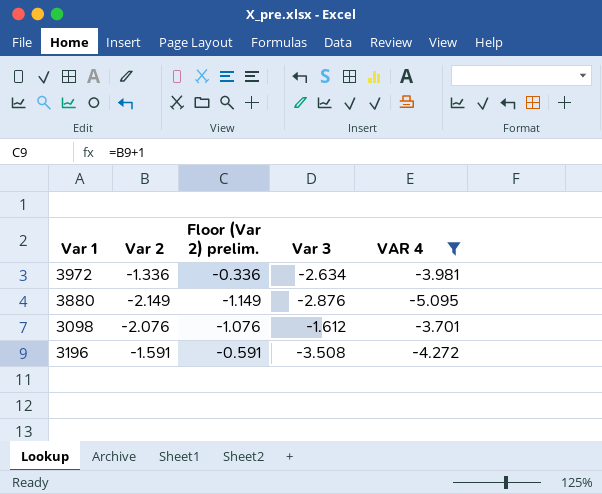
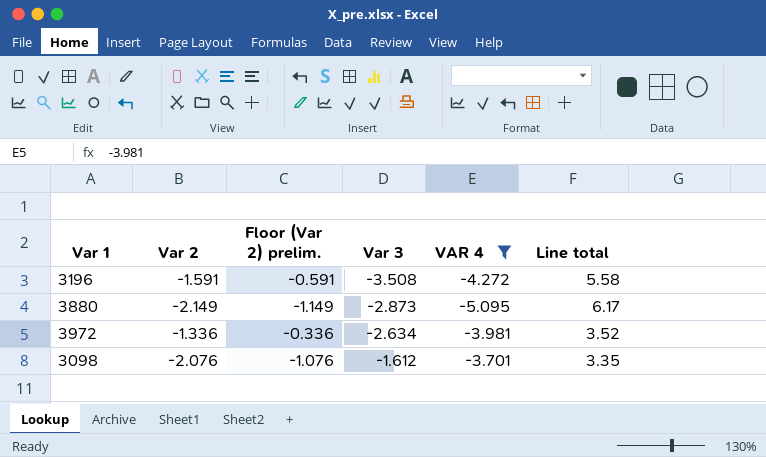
row order: none -> Var 3 ascending
column Line total | formula: none -> [Var 2] * [Var 3]
3880 | Var 3: -2.876 -> -2.873

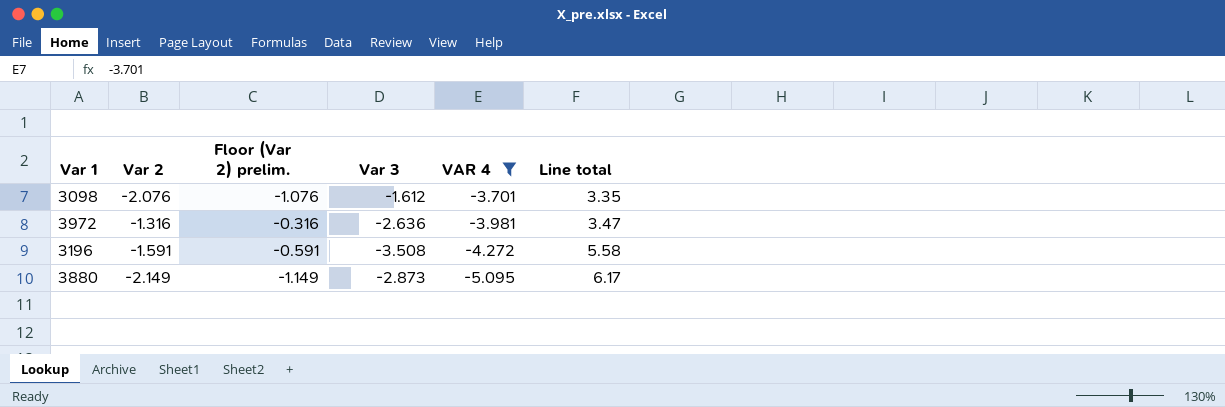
row order: Var 3 ascending -> VAR 4 descending
3972 | Var 2: -1.336 -> -1.316
3972 | Floor (Var 2) prelim.: -0.336 -> -0.316
3972 | Var 3: -2.634 -> -2.636
3972 | Line total: 3.52 -> 3.47

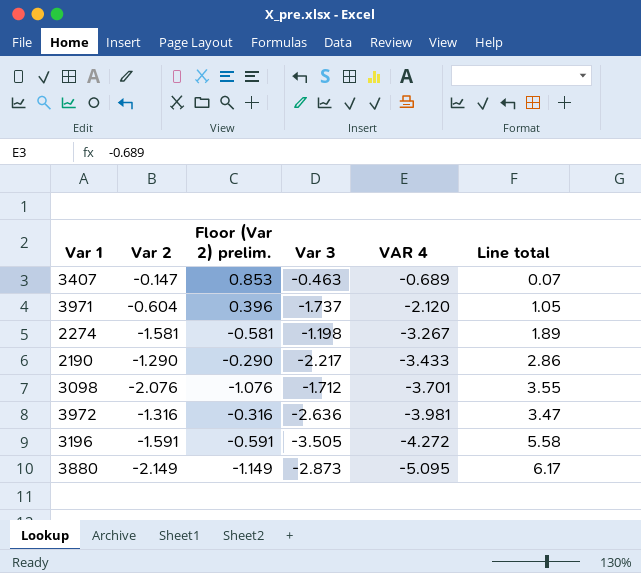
filter: VAR 4 <= -3.701 -> none
3098 | Var 3: -1.612 -> -1.712
3098 | Line total: 3.35 -> 3.55
3196 | Var 3: -3.508 -> -3.505

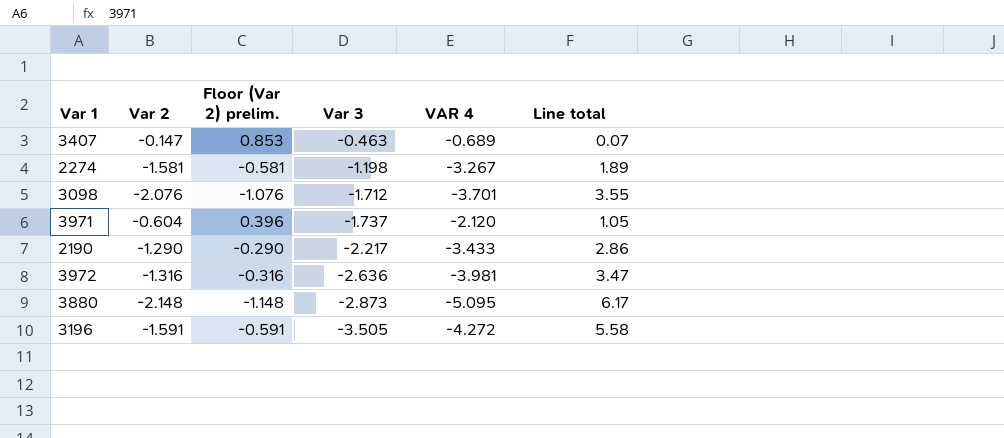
row order: VAR 4 descending -> Var 3 descending
3880 | Var 2: -2.149 -> -2.148
3880 | Floor (Var 2) prelim.: -1.149 -> -1.148

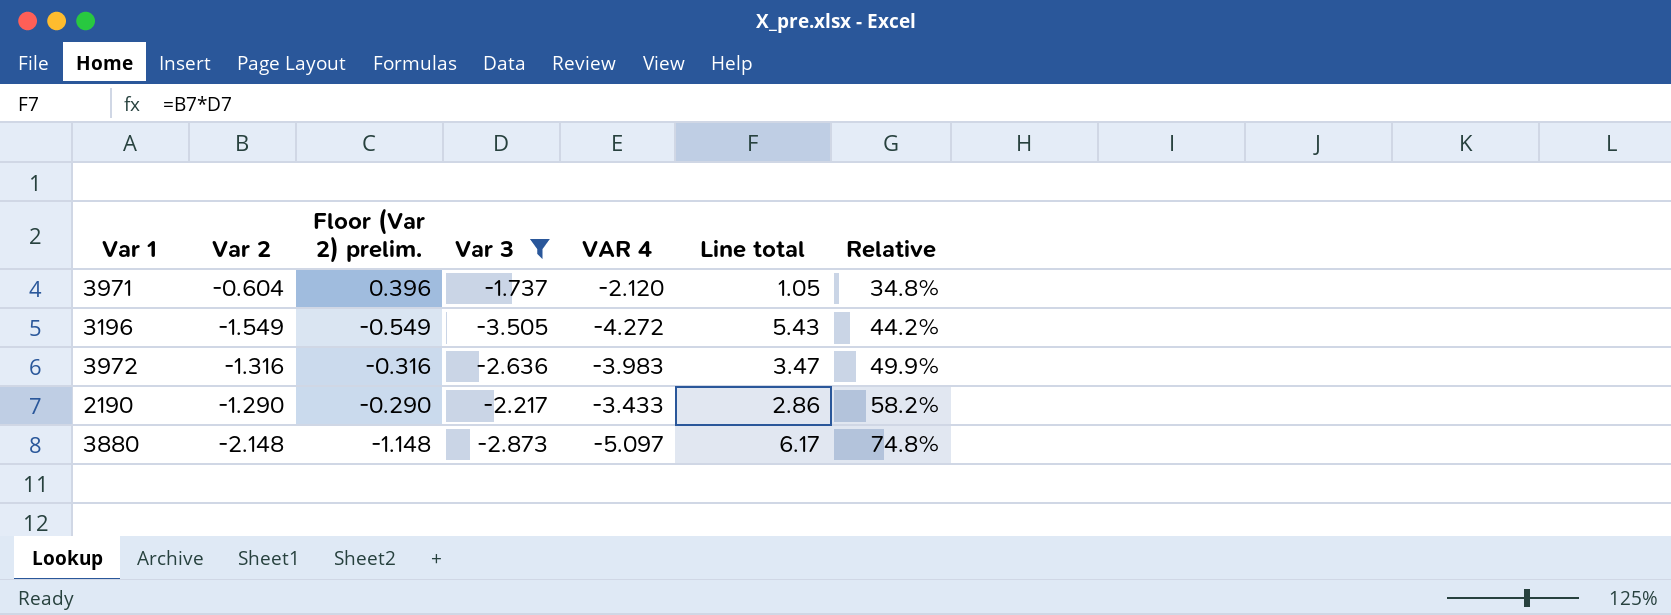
filter: none -> Var 3 <= -1.737
row order: Var 3 descending -> Relative ascending
column Relative | formula: none -> [Var 2] / [Var 3]
3196 | Var 2: -1.591 -> -1.549
3196 | Floor (Var 2) prelim.: -0.591 -> -0.549
3196 | Line total: 5.58 -> 5.43
3972 | VAR 4: -3.981 -> -3.983
3880 | VAR 4: -5.095 -> -5.097

